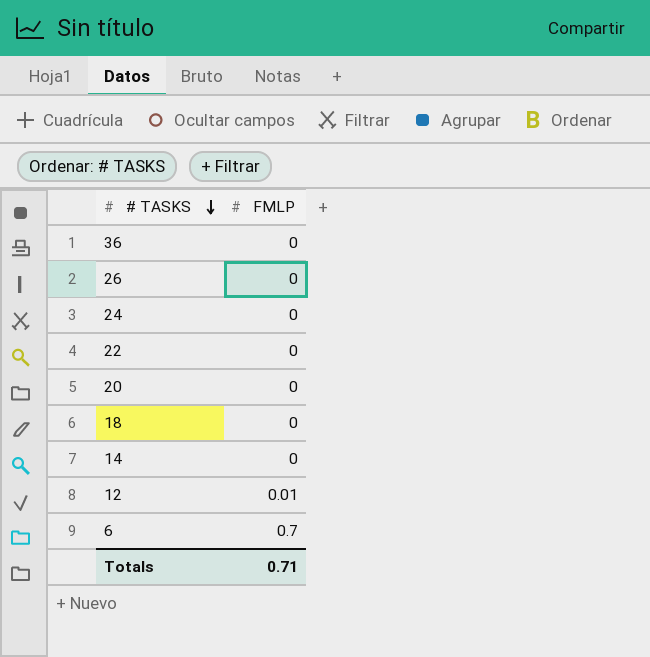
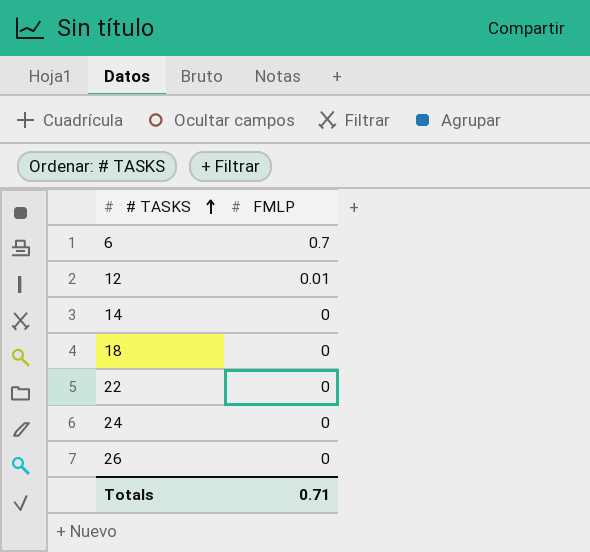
row order: # TASKS descending -> # TASKS ascending
row 36: 0 -> none
row 20: 0 -> none

